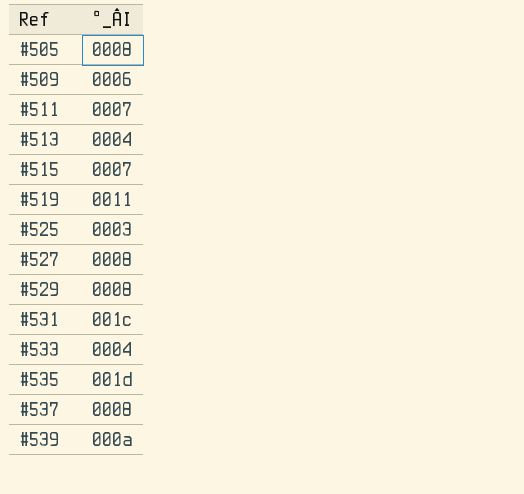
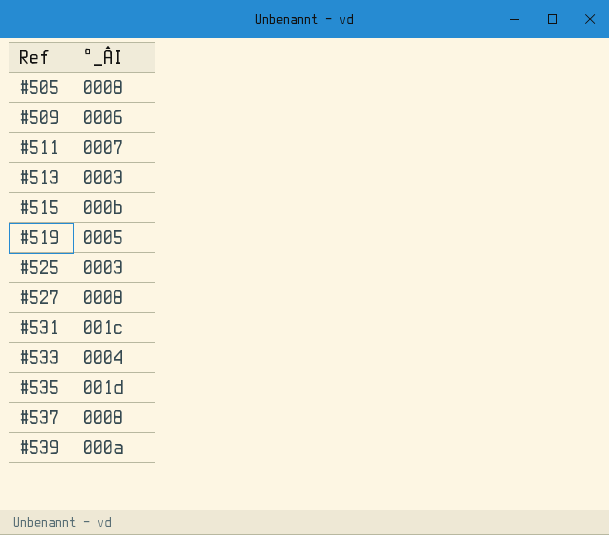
row #529: 0008 -> none
#513 | °_ÂI: 0004 -> 0003
#515 | °_ÂI: 0007 -> 000b
#519 | °_ÂI: 0011 -> 0005

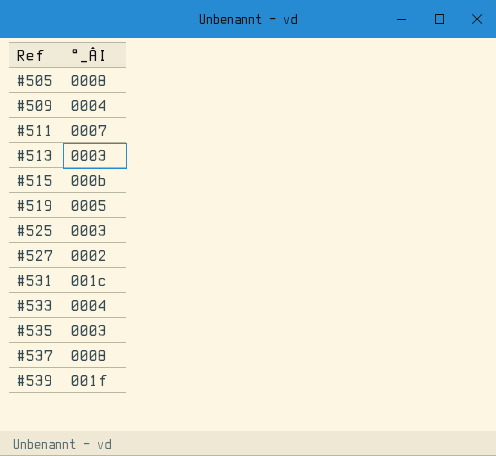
#509 | °_ÂI: 0006 -> 0004
#527 | °_ÂI: 0008 -> 0002
#535 | °_ÂI: 001d -> 0003
#539 | °_ÂI: 000a -> 001f

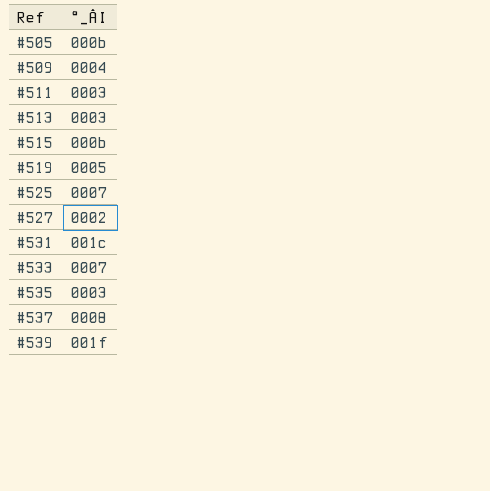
#505 | °_ÂI: 0008 -> 000b
#511 | °_ÂI: 0007 -> 0003
#525 | °_ÂI: 0003 -> 0007
#533 | °_ÂI: 0004 -> 0007

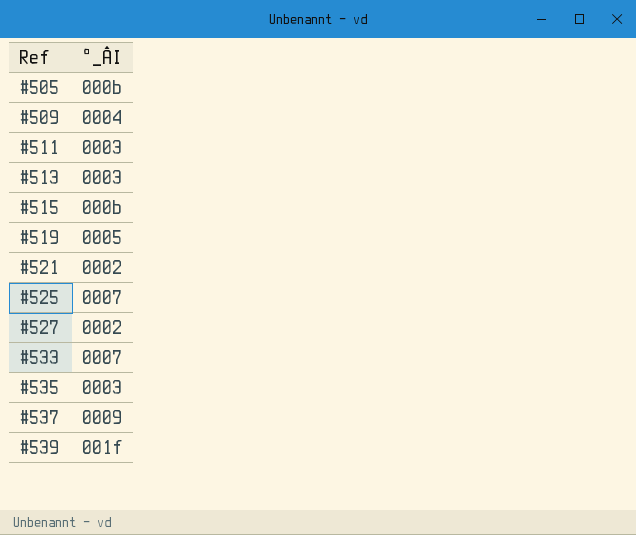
row #531: 001c -> none
row #521: none -> 0002
#537 | °_ÂI: 0008 -> 0009

